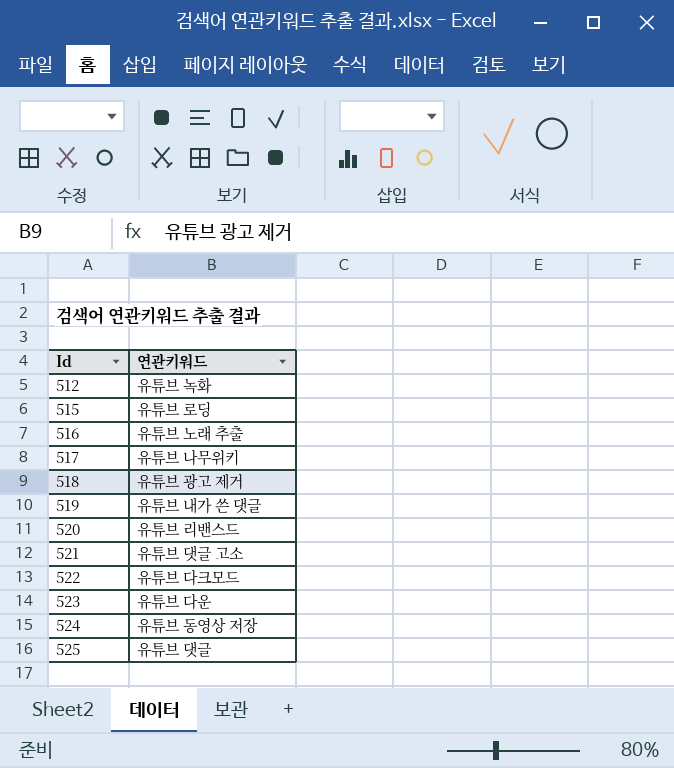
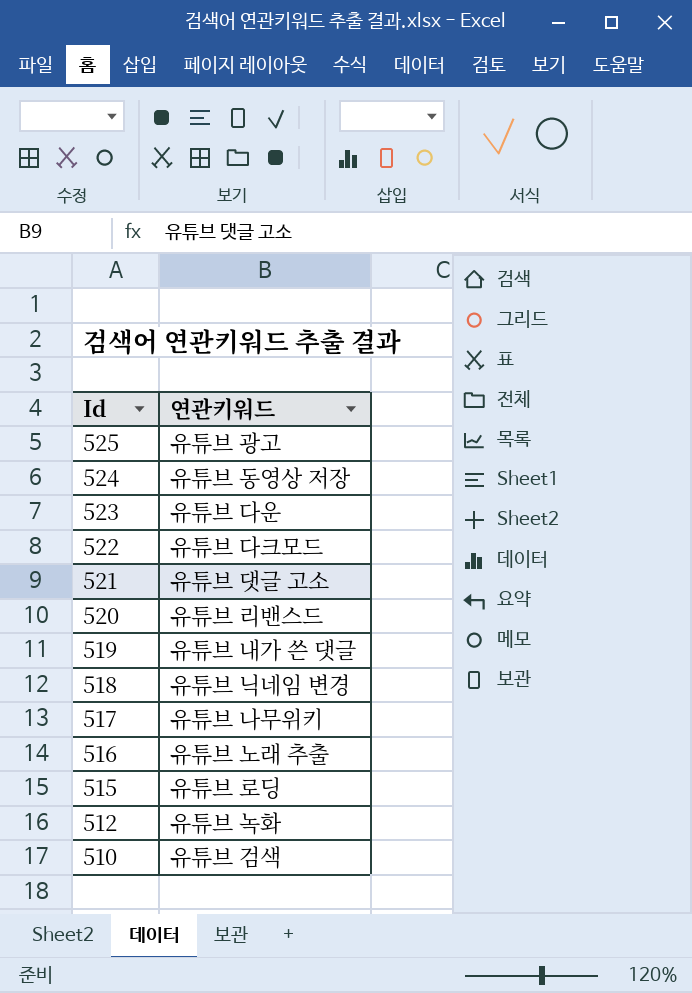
row order: Id ascending -> Id descending
525 | 연관키워드: 유튜브 댓글 -> 유튜브 광고
518 | 연관키워드: 유튜브 광고 제거 -> 유튜브 닉네임 변경
row 510: none -> 유튜브 검색

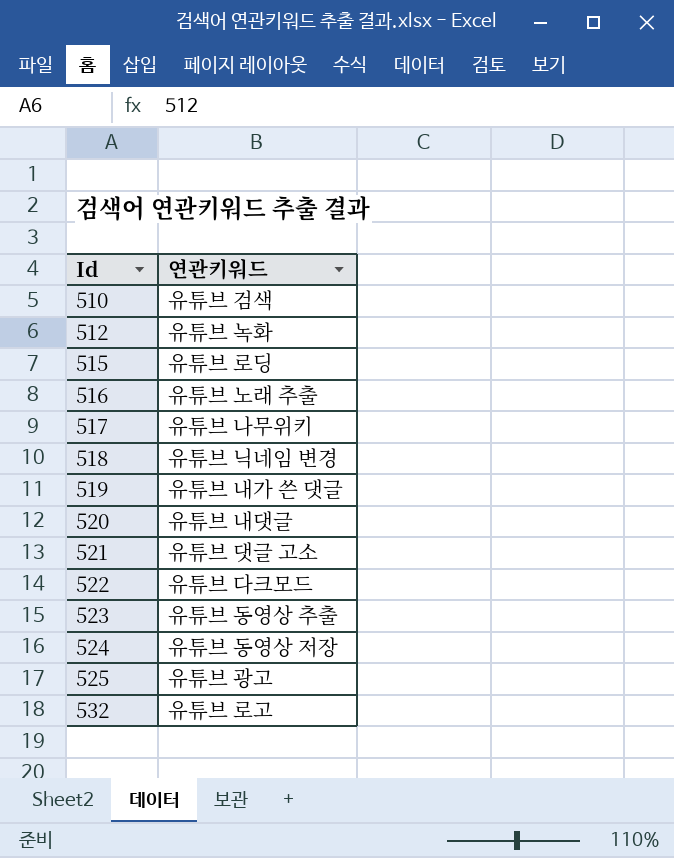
row order: Id descending -> Id ascending
520 | 연관키워드: 유튜브 리밴스드 -> 유튜브 내댓글
523 | 연관키워드: 유튜브 다운 -> 유튜브 동영상 추출
row 532: none -> 유튜브 로고

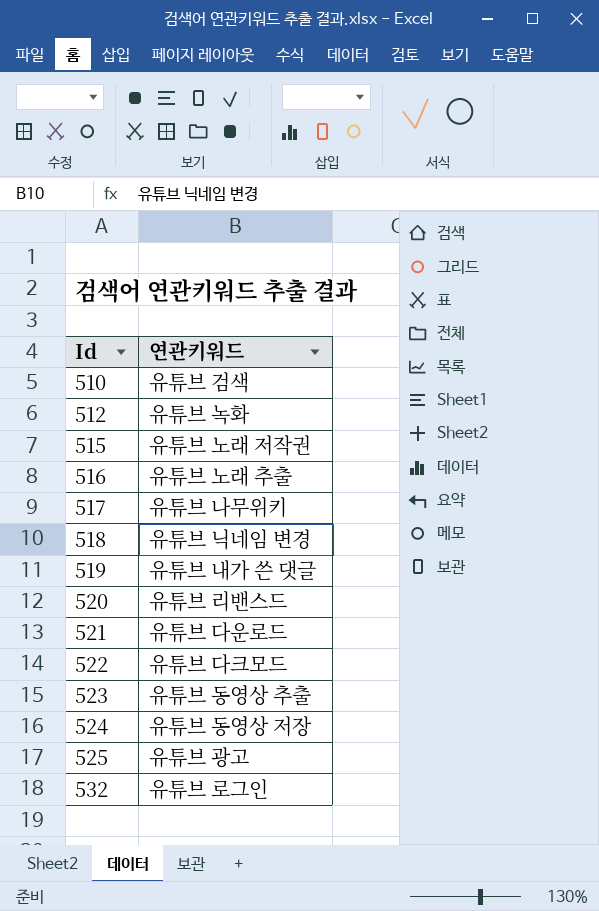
515 | 연관키워드: 유튜브 로딩 -> 유튜브 노래 저작권
520 | 연관키워드: 유튜브 내댓글 -> 유튜브 리밴스드
521 | 연관키워드: 유튜브 댓글 고소 -> 유튜브 다운로드
532 | 연관키워드: 유튜브 로고 -> 유튜브 로그인

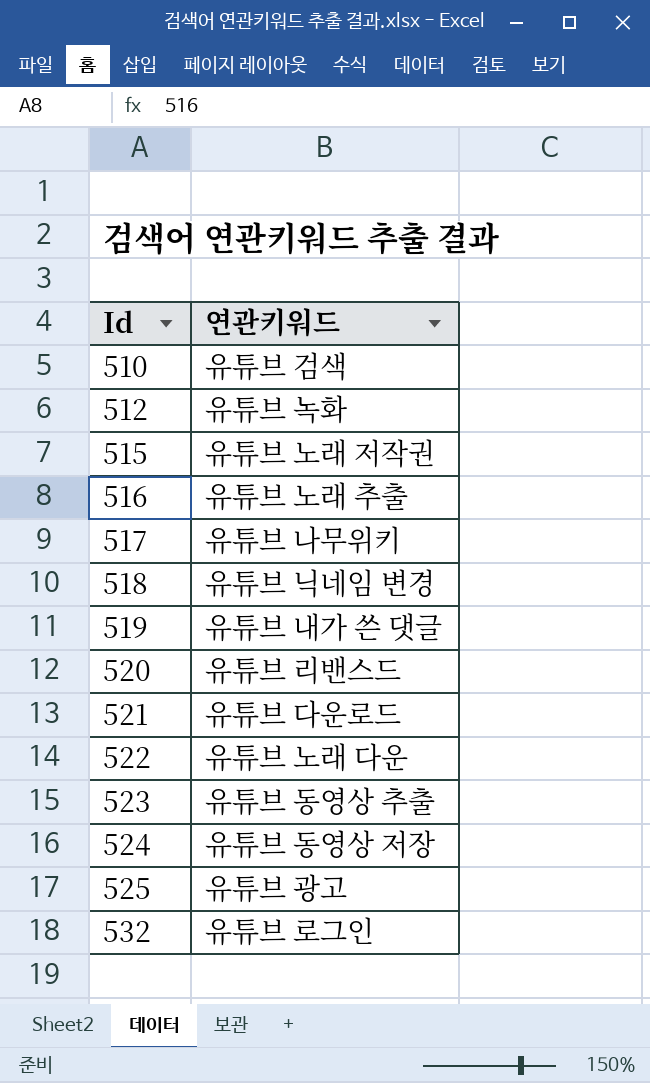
522 | 연관키워드: 유튜브 다크모드 -> 유튜브 노래 다운

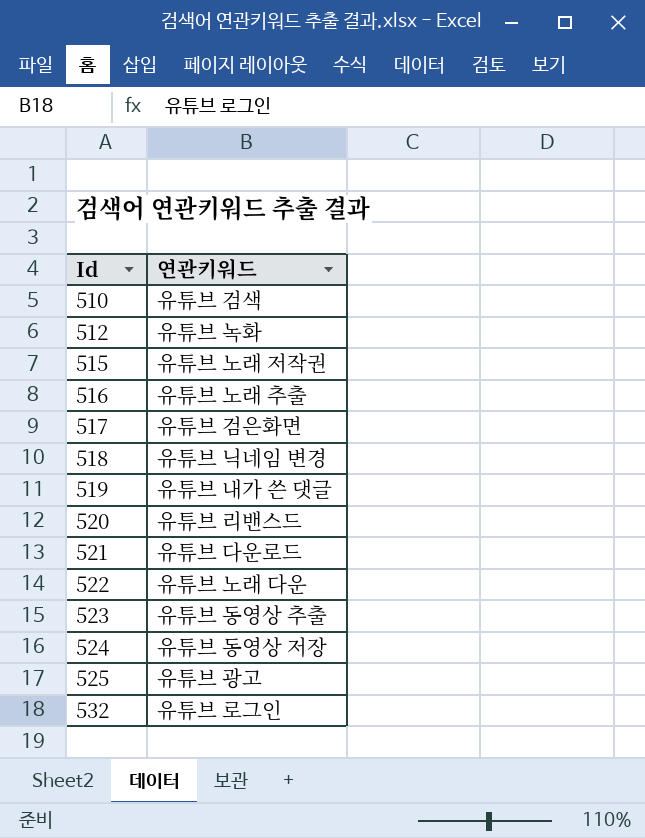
517 | 연관키워드: 유튜브 나무위키 -> 유튜브 검은화면

